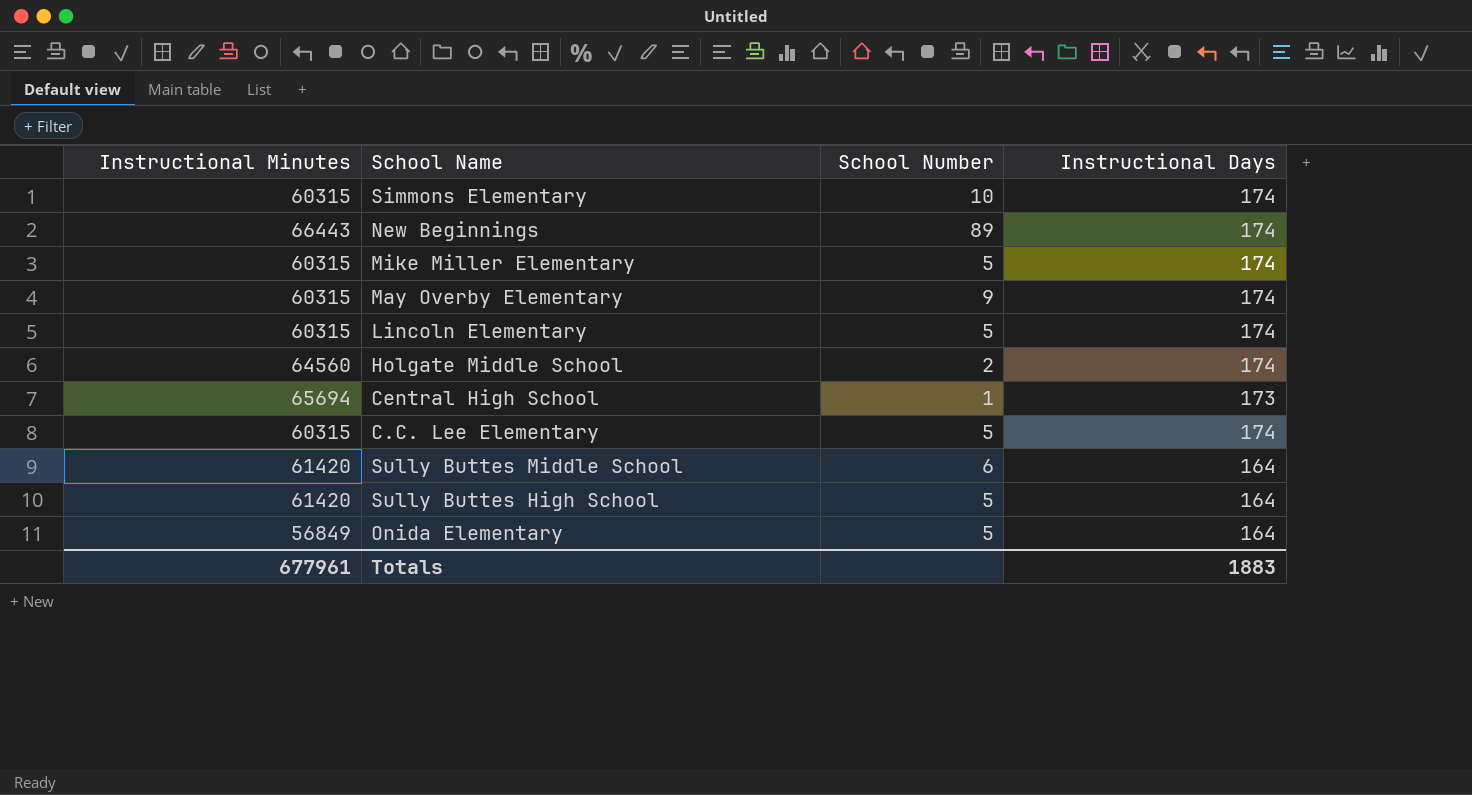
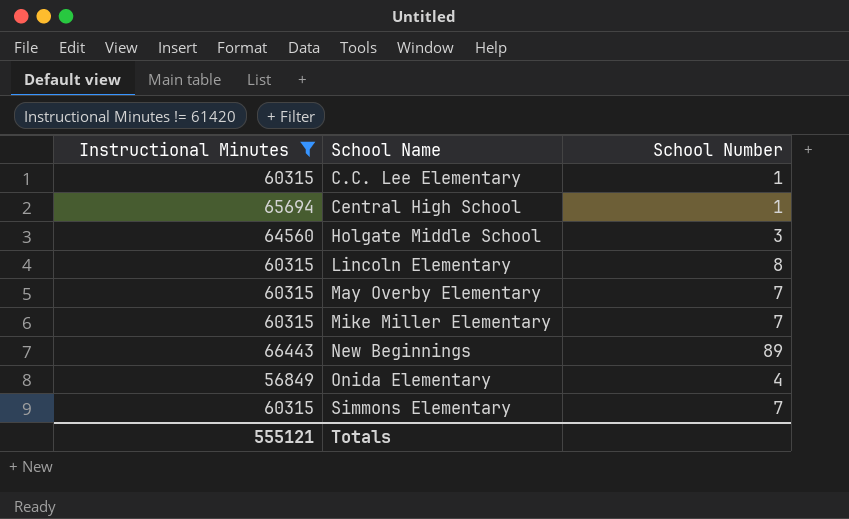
filter: none -> Instructional Minutes != 61420
row order: none -> School Name ascending
column Instructional Days | position: 4 -> none
C.C. Lee Elementary | School Number: 5 -> 1
Holgate Middle School | School Number: 2 -> 3
Lincoln Elementary | School Number: 5 -> 8
May Overby Elementary | School Number: 9 -> 7
Mike Miller Elementary | School Number: 5 -> 7
Onida Elementary | School Number: 5 -> 4
Simmons Elementary | School Number: 10 -> 7
Totals | Instructional Minutes: 677961 -> 555121

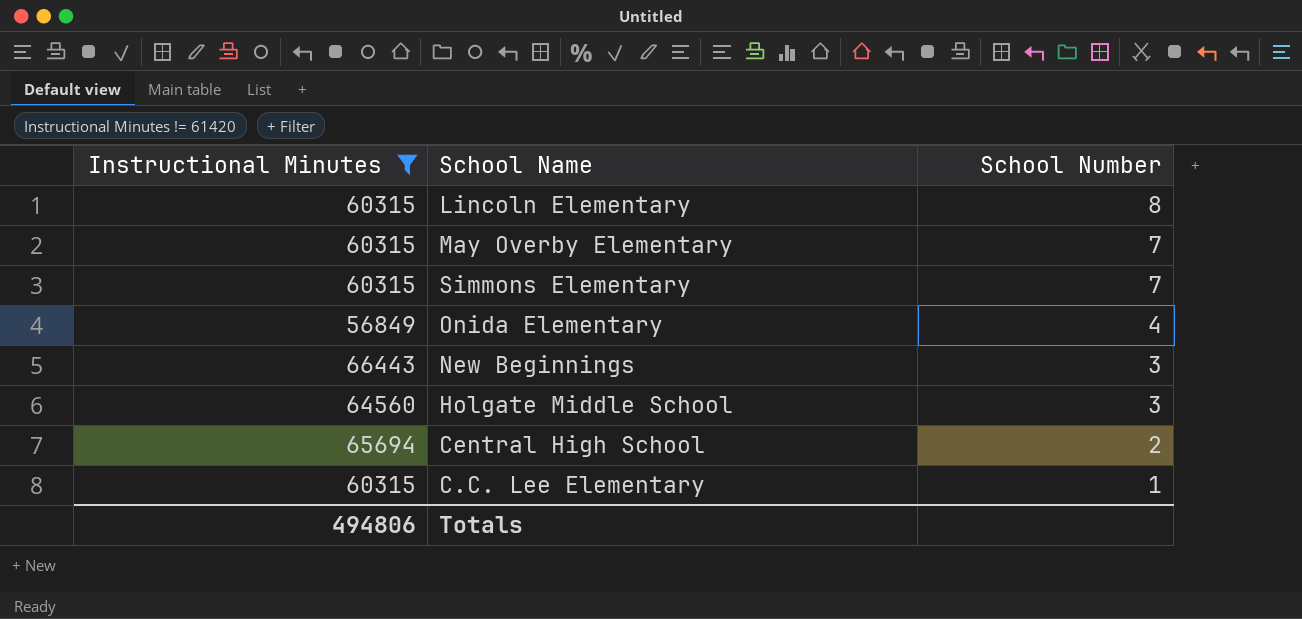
row order: School Name ascending -> School Number descending
row Mike Miller Elementary: 60315 | 7 -> none
New Beginnings | School Number: 89 -> 3
Central High School | School Number: 1 -> 2
Totals | Instructional Minutes: 555121 -> 494806

